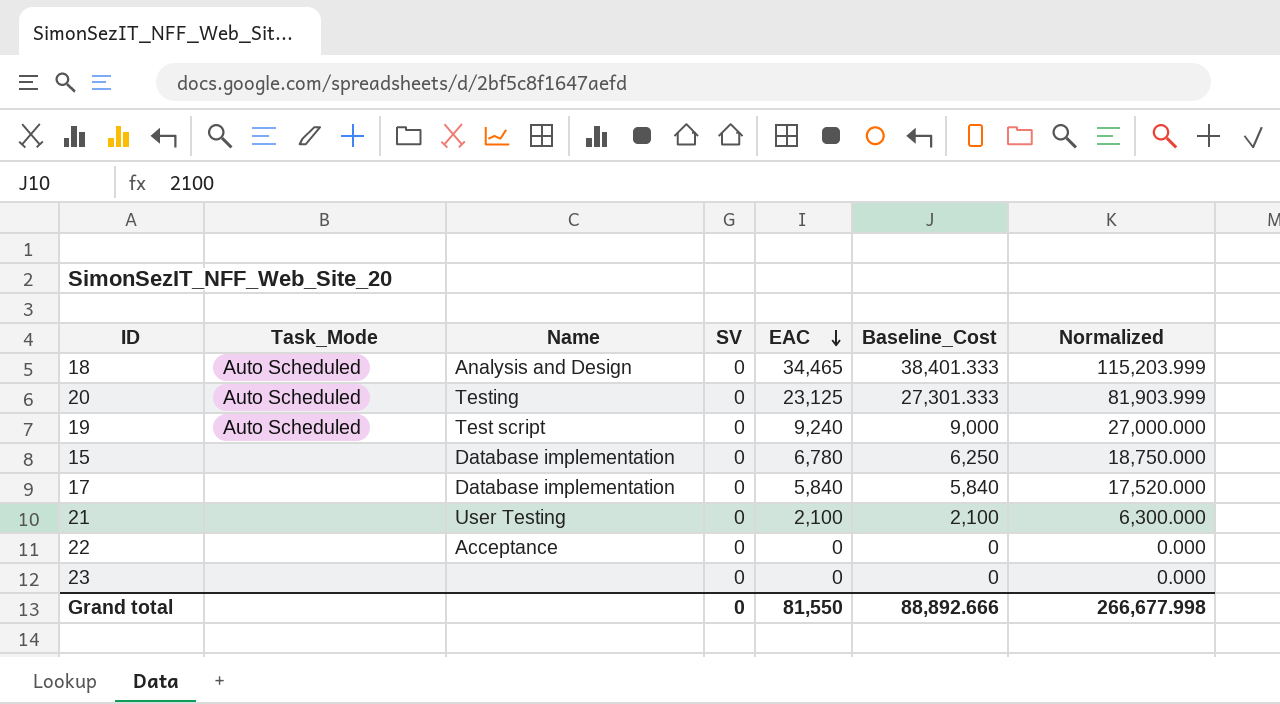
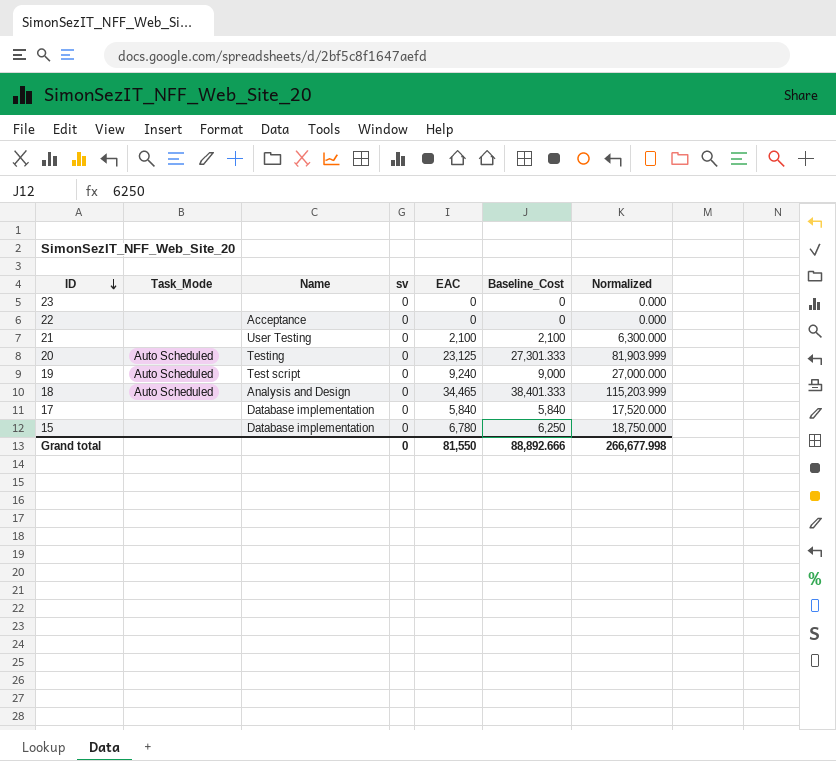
row order: EAC descending -> ID descending
column name: SV -> sv

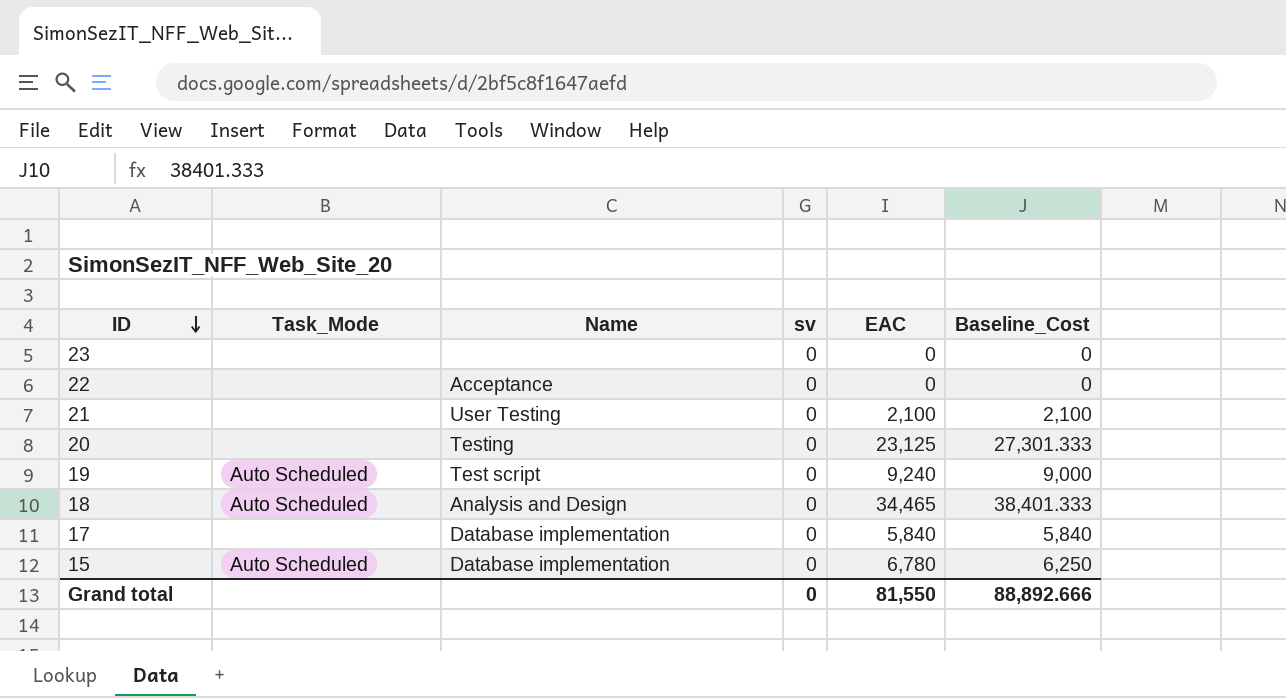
column Normalized | formula: [Baseline_Cost] * 3 -> none
20 | Task_Mode: Auto Scheduled -> none
15 | Task_Mode: none -> Auto Scheduled

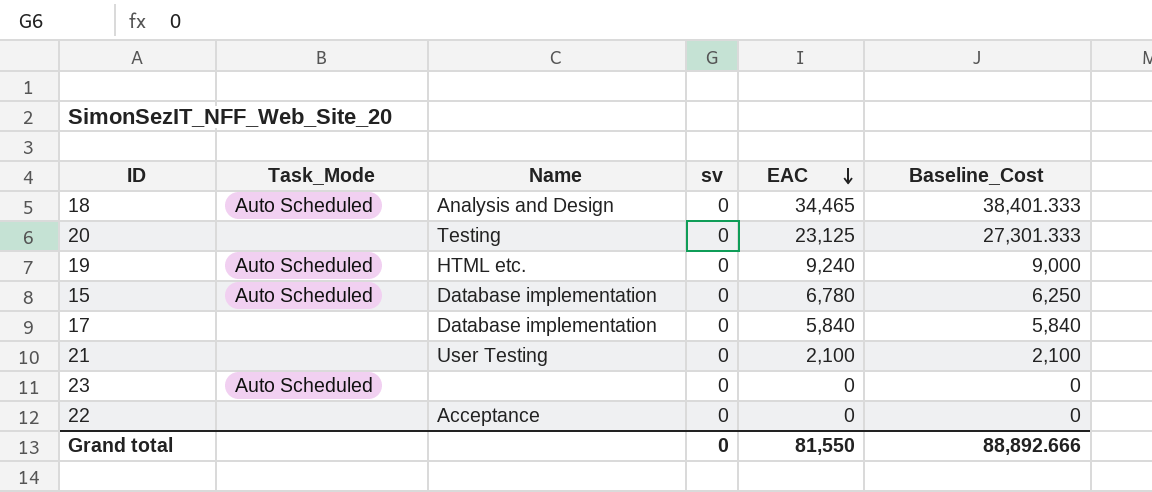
row order: ID descending -> EAC descending
19 | Name: Test script -> HTML etc.
23 | Task_Mode: none -> Auto Scheduled

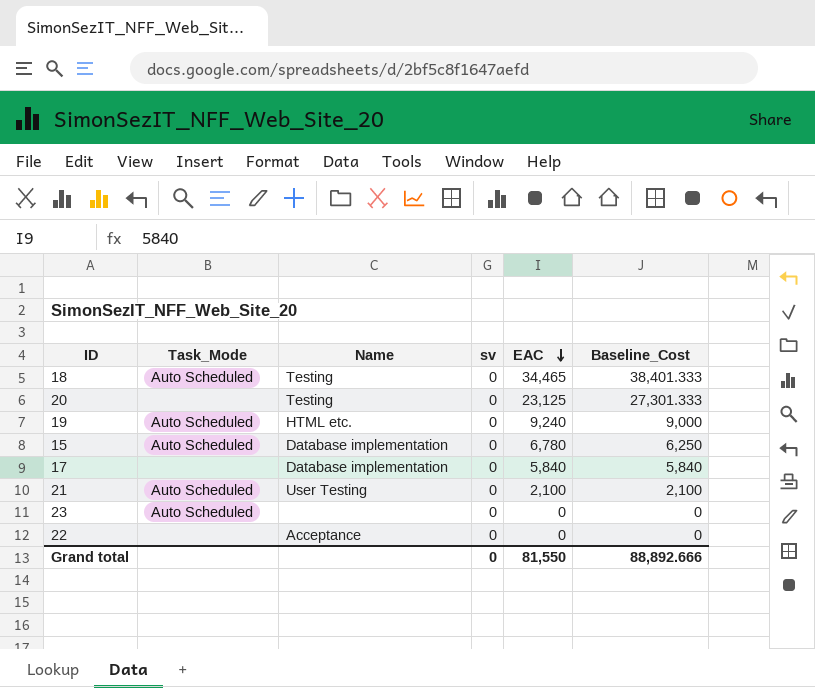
18 | Name: Analysis and Design -> Testing
21 | Task_Mode: none -> Auto Scheduled

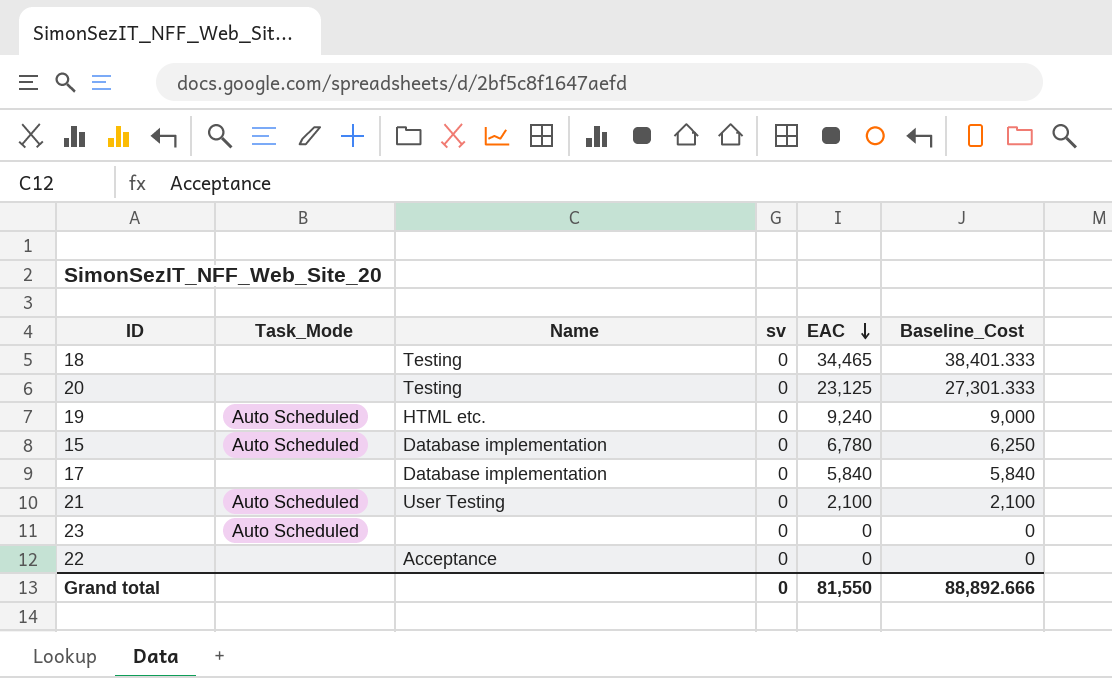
18 | Task_Mode: Auto Scheduled -> none

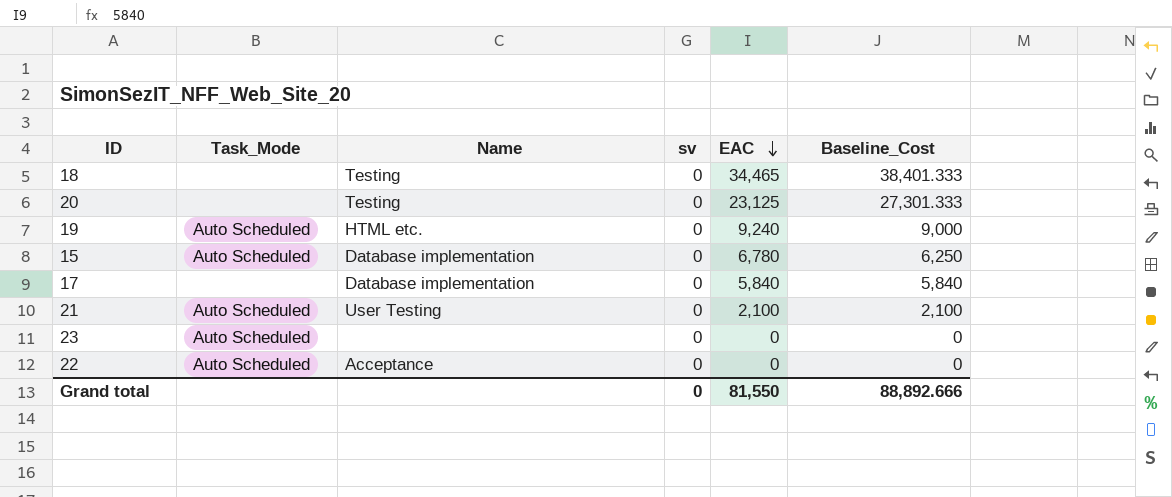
22 | Task_Mode: none -> Auto Scheduled

